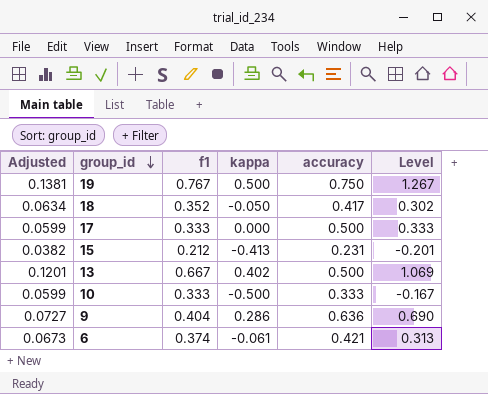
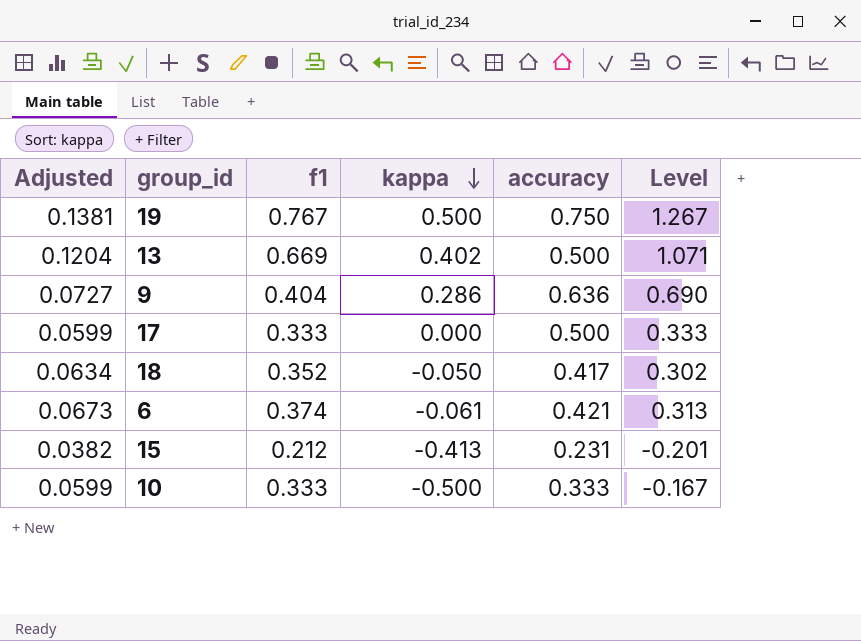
row order: group_id descending -> kappa descending
13 | Adjusted: 0.1201 -> 0.1204
13 | f1: 0.667 -> 0.669
13 | Level: 1.069 -> 1.071

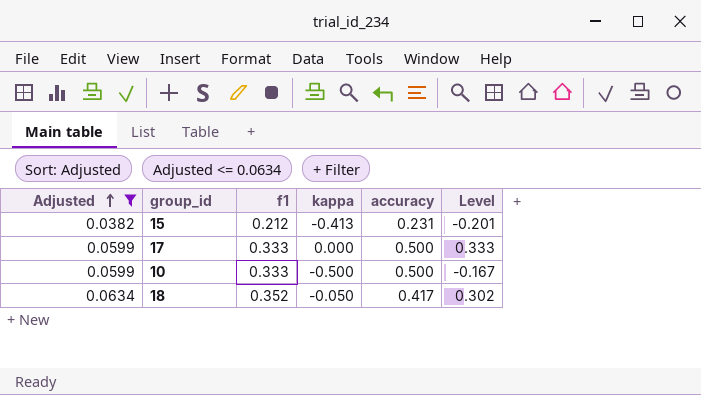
filter: none -> Adjusted <= 0.0634
row order: kappa descending -> Adjusted ascending
10 | accuracy: 0.333 -> 0.500

